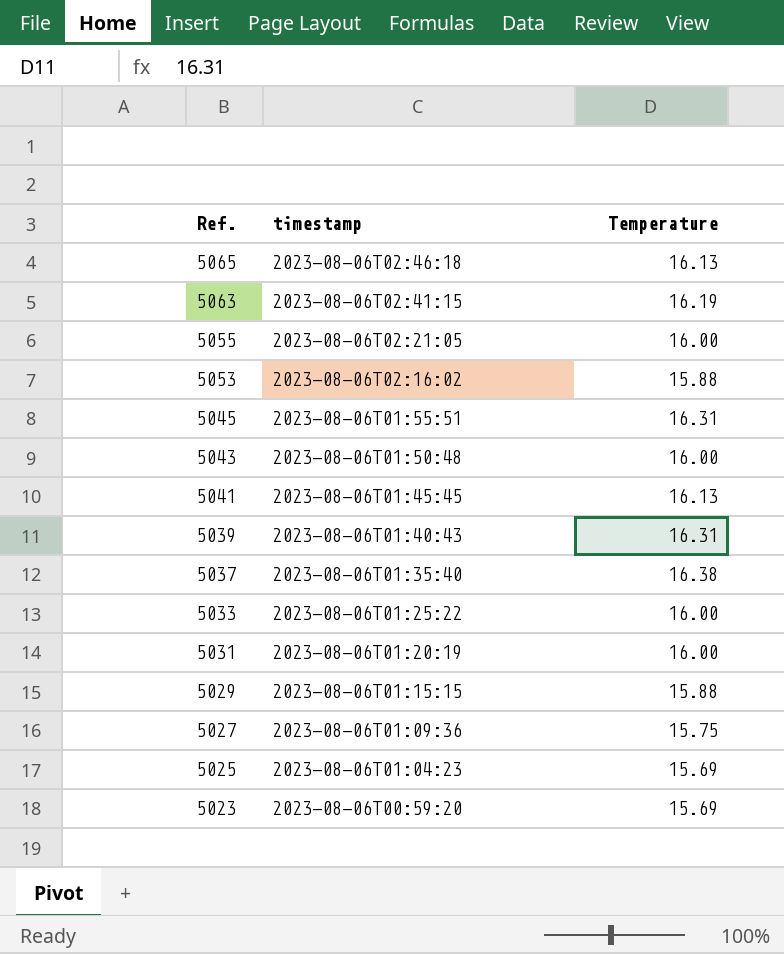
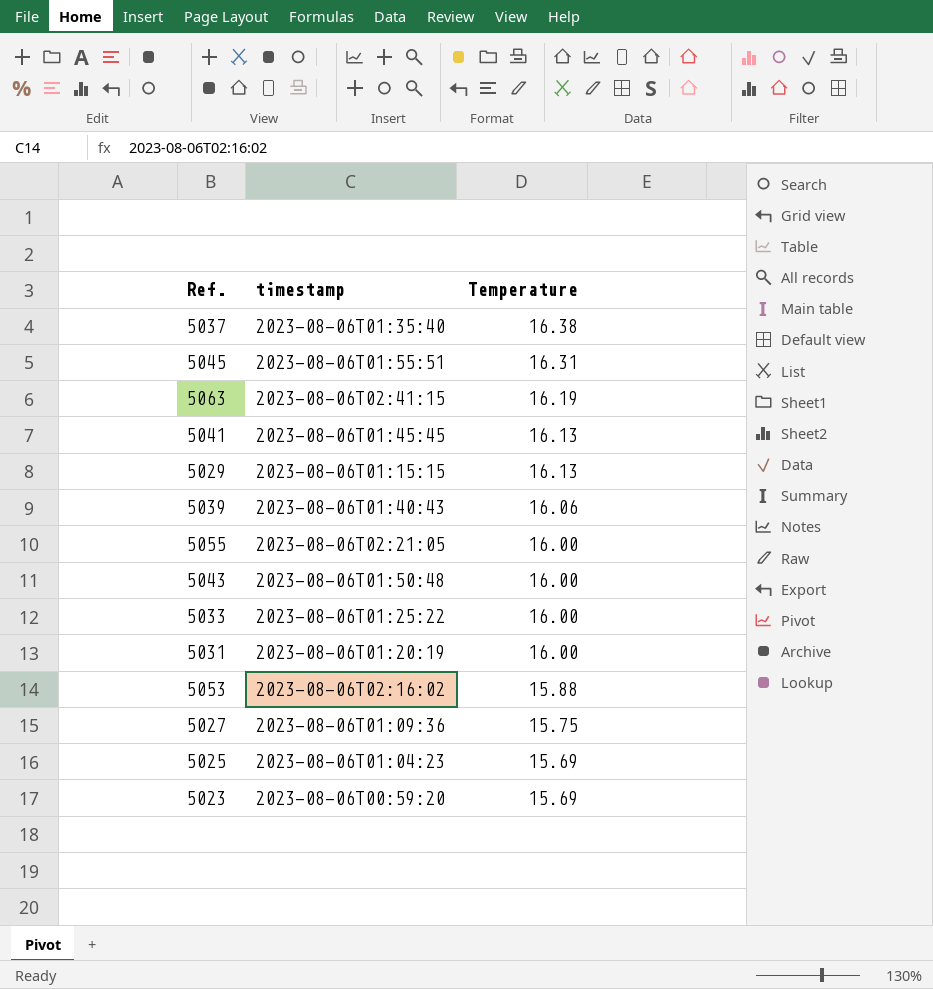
row order: Ref. descending -> Temperature descending
row 5065: 2023-08-06T02:46:18 | 16.13 -> none
5029 | Temperature: 15.88 -> 16.13
5039 | Temperature: 16.31 -> 16.06

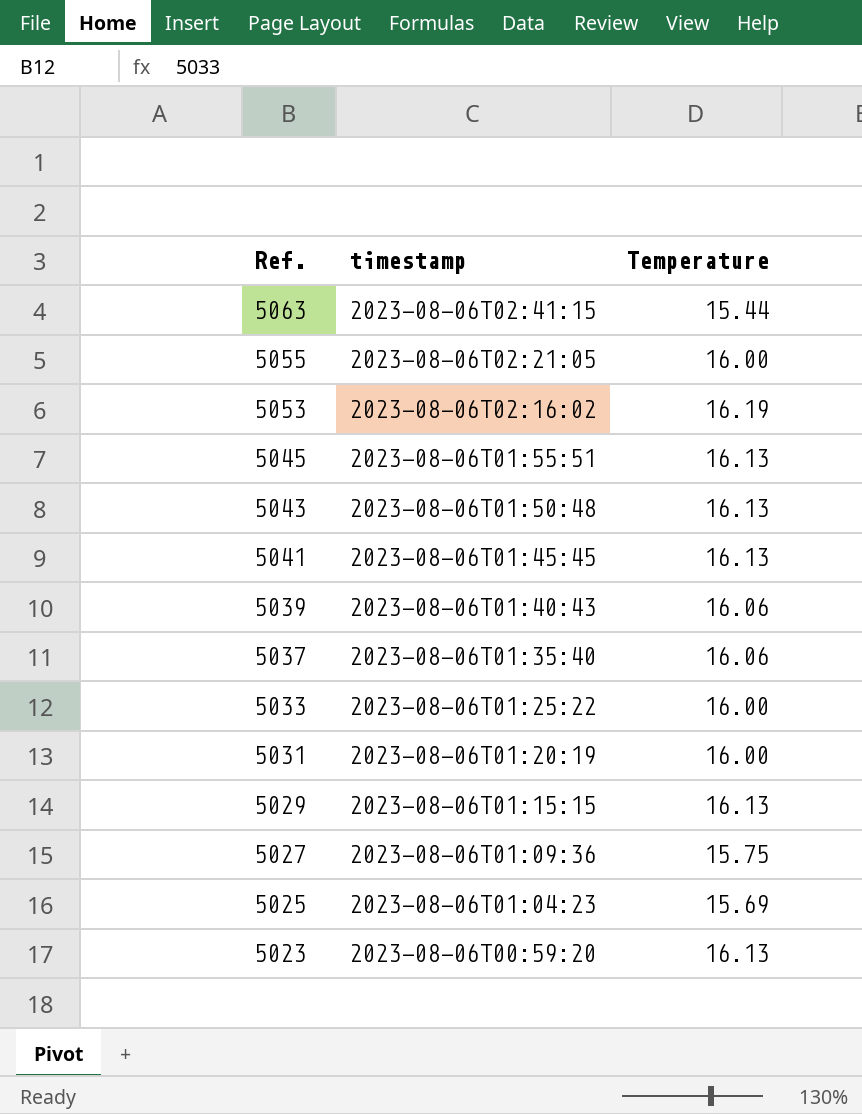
row order: Temperature descending -> Ref. descending
5063 | Temperature: 16.19 -> 15.44
5053 | Temperature: 15.88 -> 16.19
5045 | Temperature: 16.31 -> 16.13
5043 | Temperature: 16.00 -> 16.13
5037 | Temperature: 16.38 -> 16.06
5023 | Temperature: 15.69 -> 16.13

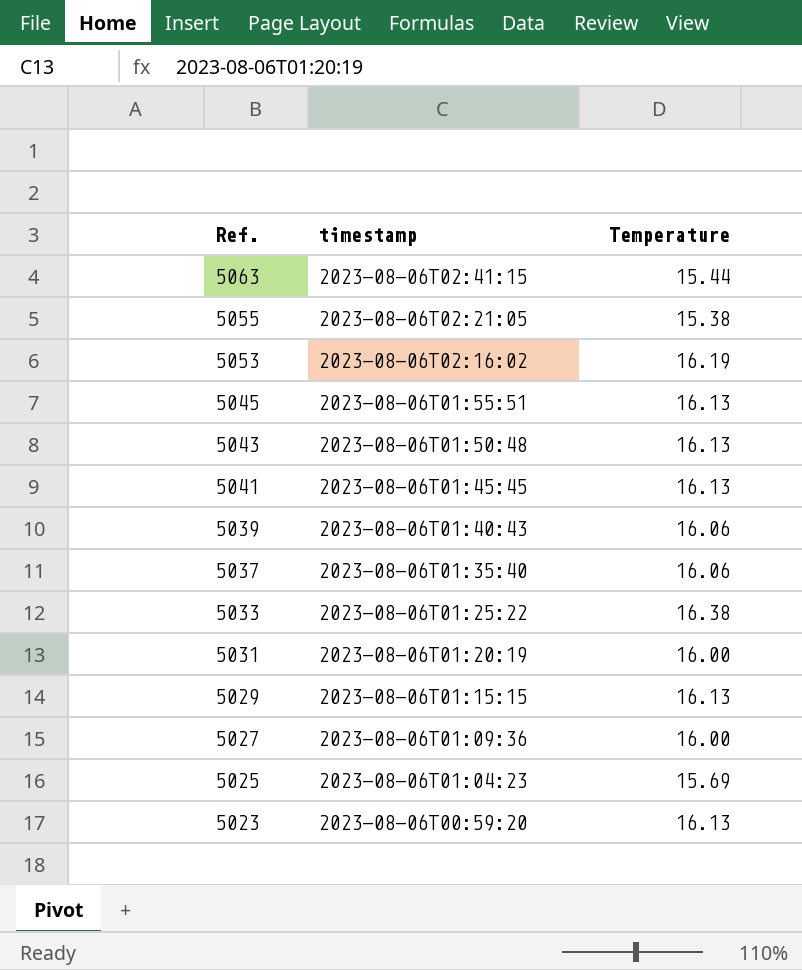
5055 | Temperature: 16.00 -> 15.38
5033 | Temperature: 16.00 -> 16.38
5027 | Temperature: 15.75 -> 16.00

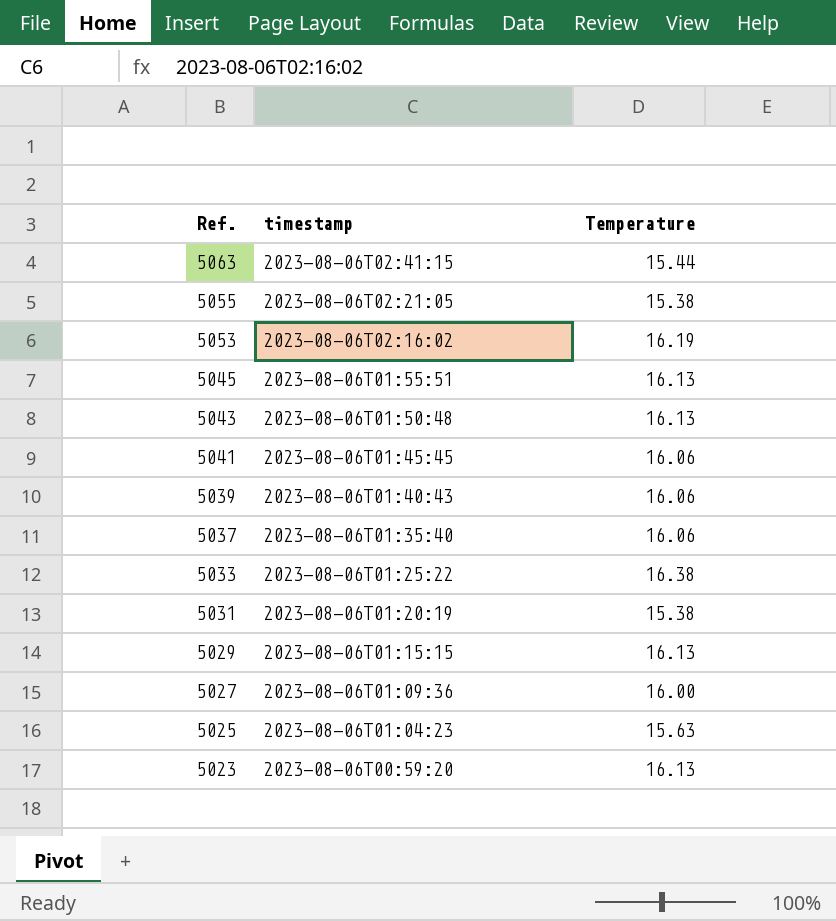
5041 | Temperature: 16.13 -> 16.06
5031 | Temperature: 16.00 -> 15.38
5025 | Temperature: 15.69 -> 15.63

